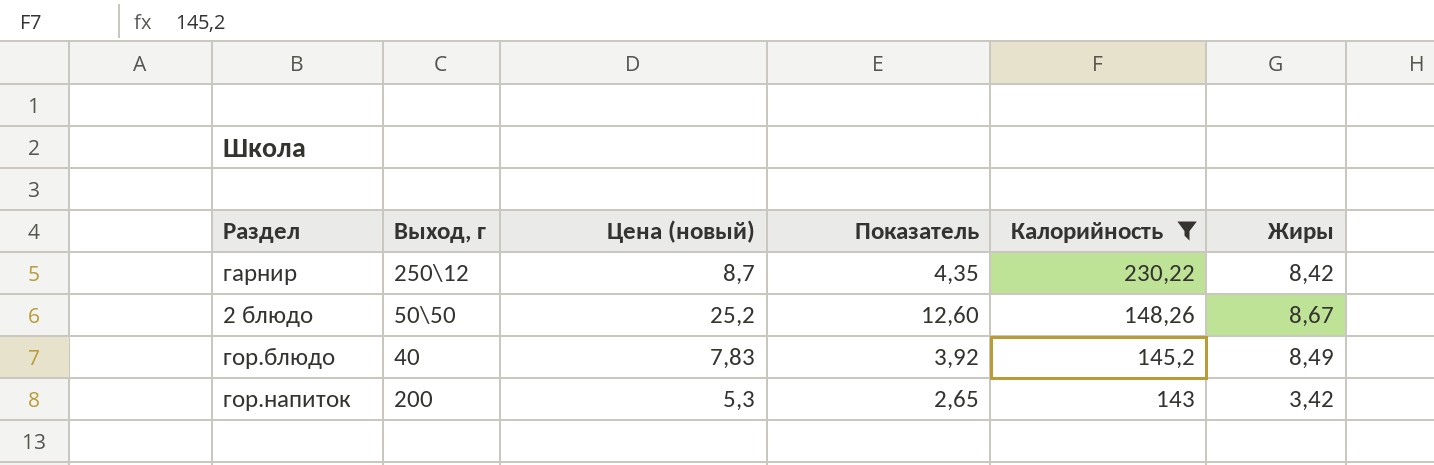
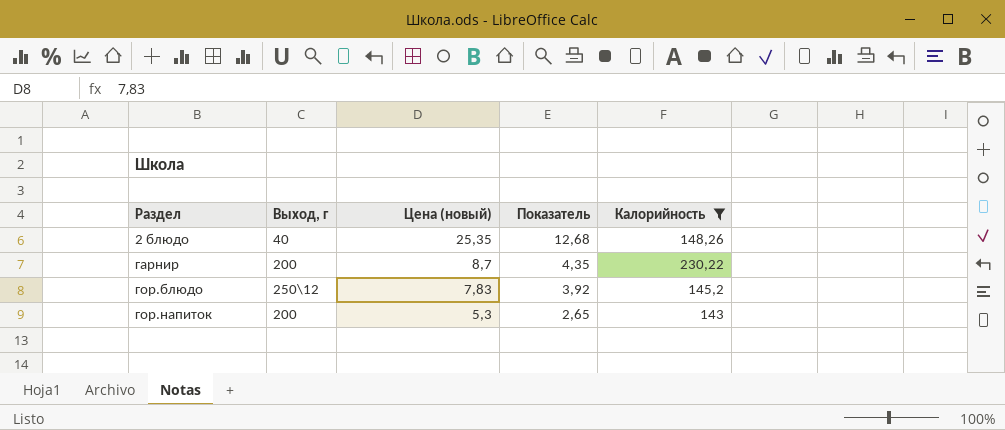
row order: Калорийность descending -> Раздел ascending
column Жиры | position: 6 -> none
2 блюдо | Выход, г: 50\50 -> 40
2 блюдо | Цена (новый): 25,2 -> 25,35
2 блюдо | Показатель: 12,60 -> 12,68
гарнир | Выход, г: 250\12 -> 200
гор.блюдо | Выход, г: 40 -> 250\12

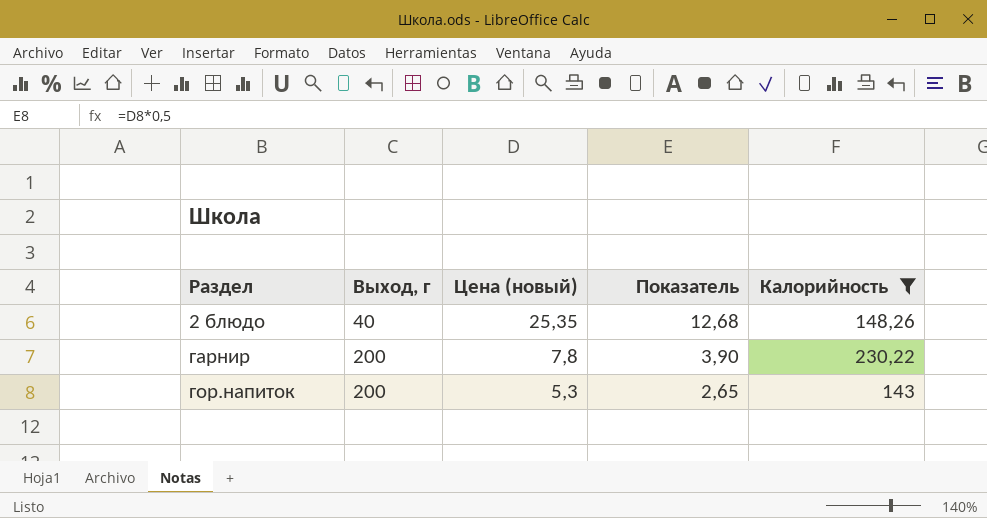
row гор.блюдо: 250\12 | 7,83 | 3,92 | 145,2 -> none
гарнир | Цена (новый): 8,7 -> 7,8
гарнир | Показатель: 4,35 -> 3,90

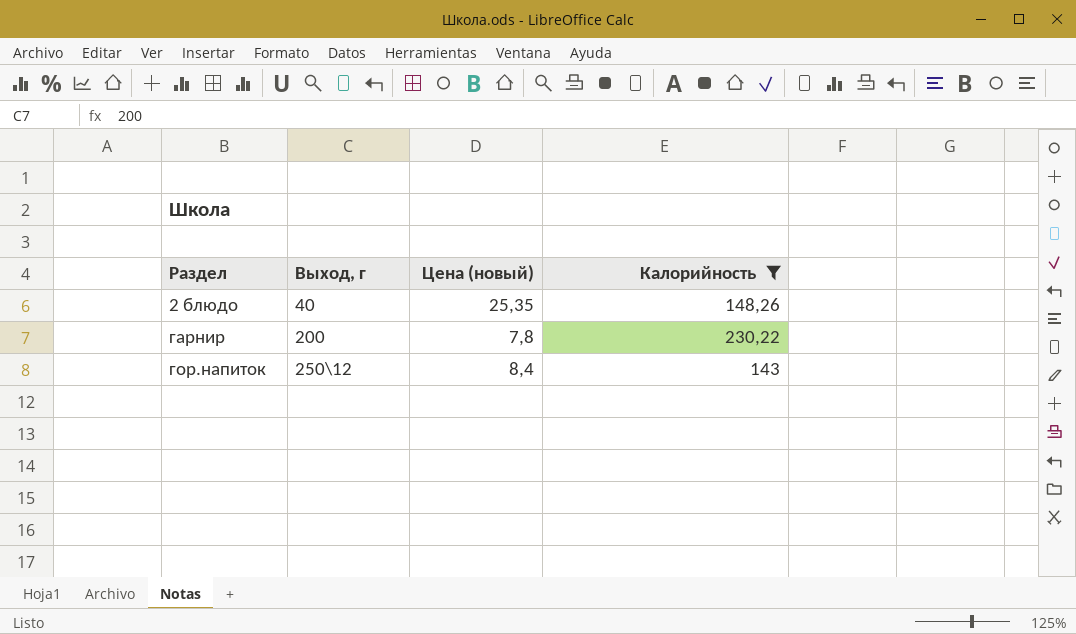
column Показатель | formula: [Цена (новый)] * 0,5 -> none
гор.напиток | Выход, г: 200 -> 250\12
гор.напиток | Цена (новый): 5,3 -> 8,4

